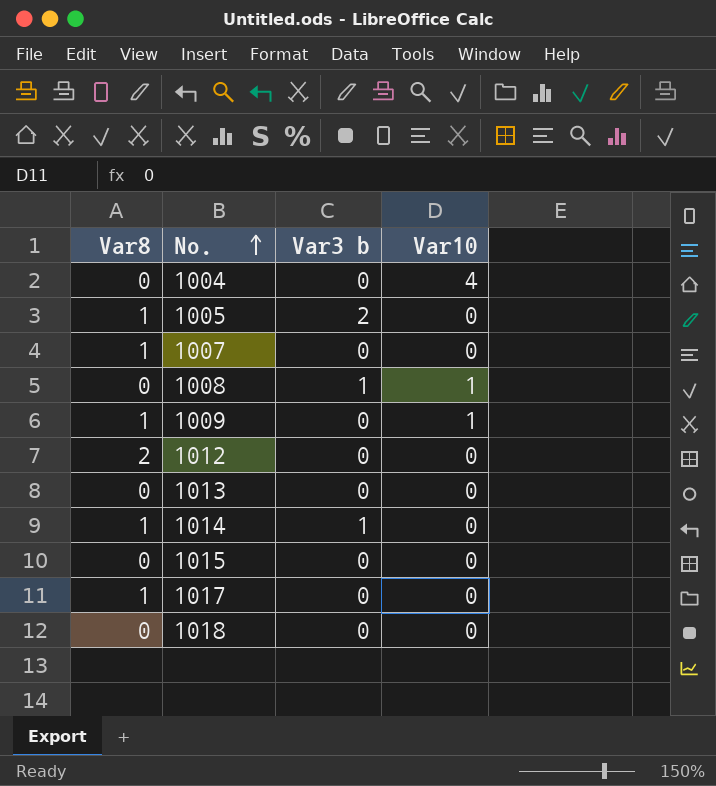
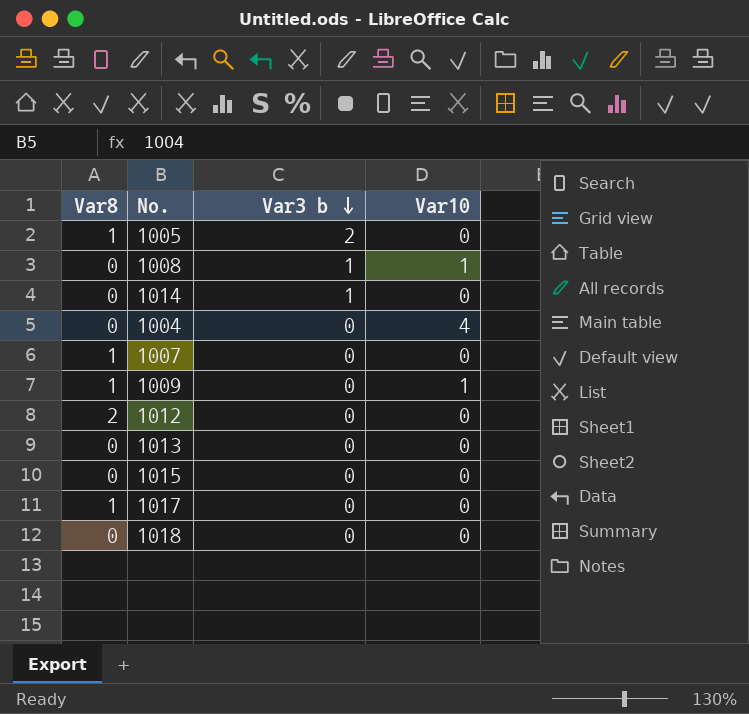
row order: No. ascending -> Var3 b descending
1014 | Var8: 1 -> 0

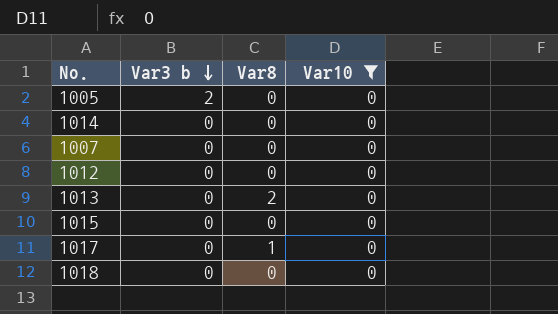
filter: none -> Var10 = 0
column Var8 | position: 1 -> 3
1005 | Var8: 1 -> 0
1014 | Var3 b: 1 -> 0
1007 | Var8: 1 -> 0
1012 | Var8: 2 -> 0
1013 | Var8: 0 -> 2

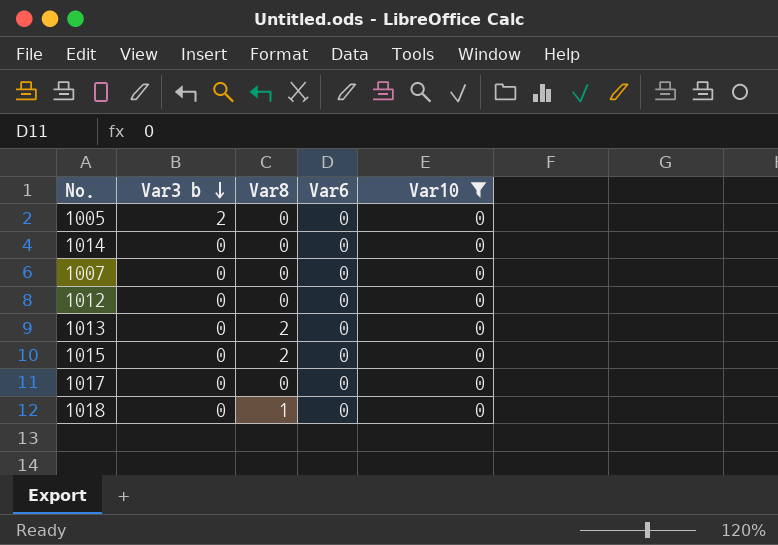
column Var6 | position: none -> 4
1015 | Var8: 0 -> 2
1017 | Var8: 1 -> 0
1018 | Var8: 0 -> 1

